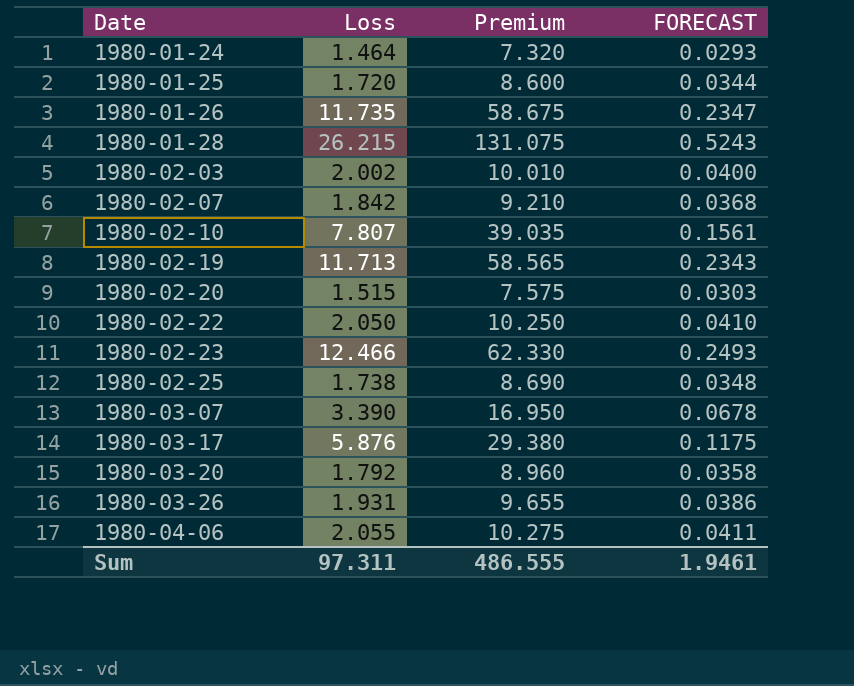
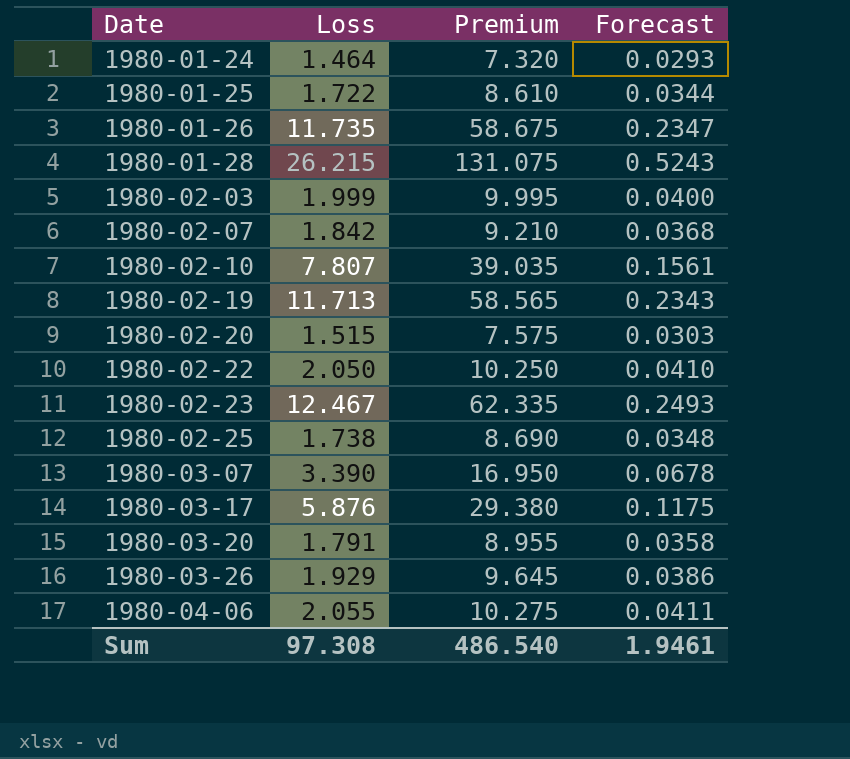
column name: FORECAST -> Forecast
1980-01-25 | Loss: 1.720 -> 1.722
1980-01-25 | Premium: 8.600 -> 8.610
1980-02-03 | Loss: 2.002 -> 1.999
1980-02-03 | Premium: 10.010 -> 9.995
1980-02-23 | Loss: 12.466 -> 12.467
1980-02-23 | Premium: 62.330 -> 62.335
1980-03-20 | Loss: 1.792 -> 1.791
1980-03-20 | Premium: 8.960 -> 8.955
1980-03-26 | Loss: 1.931 -> 1.929
1980-03-26 | Premium: 9.655 -> 9.645
Sum | Loss: 97.311 -> 97.308
Sum | Premium: 486.555 -> 486.540

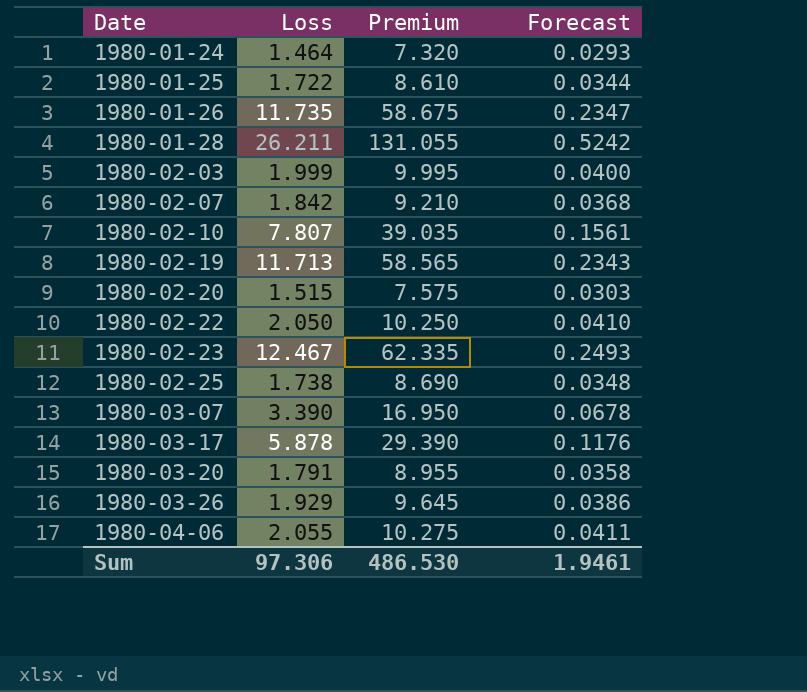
1980-01-28 | Loss: 26.215 -> 26.211
1980-01-28 | Premium: 131.075 -> 131.055
1980-01-28 | Forecast: 0.5243 -> 0.5242
1980-03-17 | Loss: 5.876 -> 5.878
1980-03-17 | Premium: 29.380 -> 29.390
1980-03-17 | Forecast: 0.1175 -> 0.1176
Sum | Loss: 97.308 -> 97.306
Sum | Premium: 486.540 -> 486.530

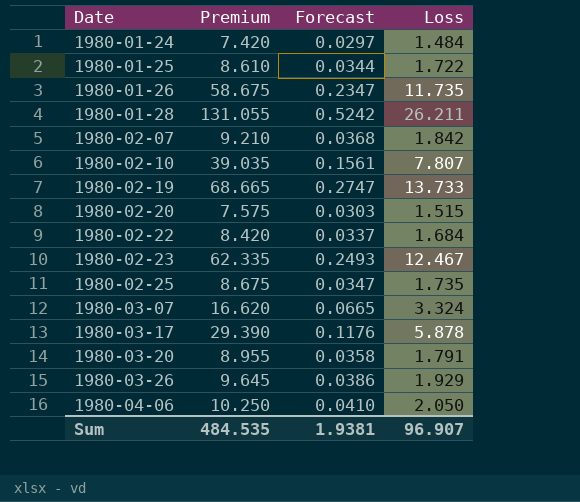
column Loss | position: 2 -> 4
row 1980-02-03: 1.999 | 9.995 | 0.0400 -> none
1980-01-24 | Premium: 7.320 -> 7.420
1980-01-24 | Forecast: 0.0293 -> 0.0297
1980-01-24 | Loss: 1.464 -> 1.484
1980-02-19 | Premium: 58.565 -> 68.665
1980-02-19 | Forecast: 0.2343 -> 0.2747
1980-02-19 | Loss: 11.713 -> 13.733
1980-02-22 | Premium: 10.250 -> 8.420
1980-02-22 | Forecast: 0.0410 -> 0.0337
1980-02-22 | Loss: 2.050 -> 1.684
1980-02-25 | Premium: 8.690 -> 8.675
1980-02-25 | Forecast: 0.0348 -> 0.0347
1980-02-25 | Loss: 1.738 -> 1.735
1980-03-07 | Premium: 16.950 -> 16.620
1980-03-07 | Forecast: 0.0678 -> 0.0665
1980-03-07 | Loss: 3.390 -> 3.324
1980-04-06 | Premium: 10.275 -> 10.250
1980-04-06 | Forecast: 0.0411 -> 0.0410
1980-04-06 | Loss: 2.055 -> 2.050
Sum | Premium: 486.530 -> 484.535
Sum | Forecast: 1.9461 -> 1.9381
Sum | Loss: 97.306 -> 96.907

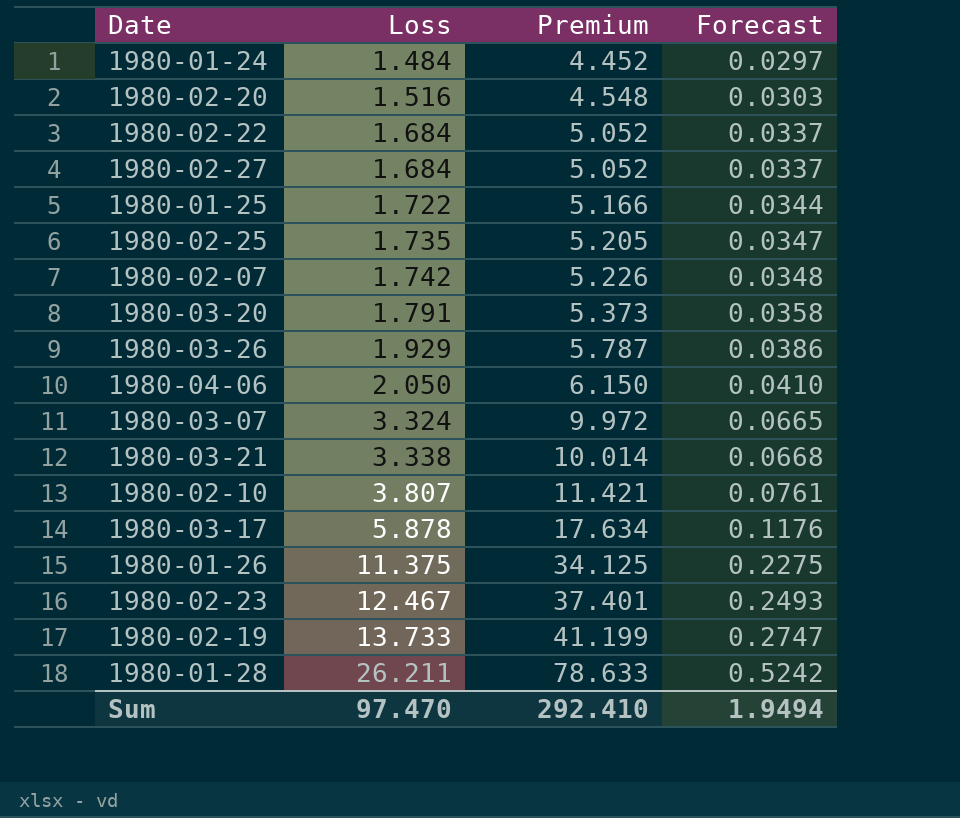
row order: Date ascending -> Loss ascending
column Loss | position: 4 -> 2
column Premium | formula: [Loss] * 5 -> [Loss] * 3
1980-02-20 | Loss: 1.515 -> 1.516
row 1980-02-27: none -> 1.684 | 5.052 | 0.0337
1980-02-07 | Loss: 1.842 -> 1.742
1980-02-07 | Forecast: 0.0368 -> 0.0348
row 1980-03-21: none -> 3.338 | 10.014 | 0.0668
1980-02-10 | Loss: 7.807 -> 3.807
1980-02-10 | Forecast: 0.1561 -> 0.0761
1980-01-26 | Loss: 11.735 -> 11.375
1980-01-26 | Forecast: 0.2347 -> 0.2275
Sum | Loss: 96.907 -> 97.470
Sum | Premium: 484.535 -> 292.410
Sum | Forecast: 1.9381 -> 1.9494

